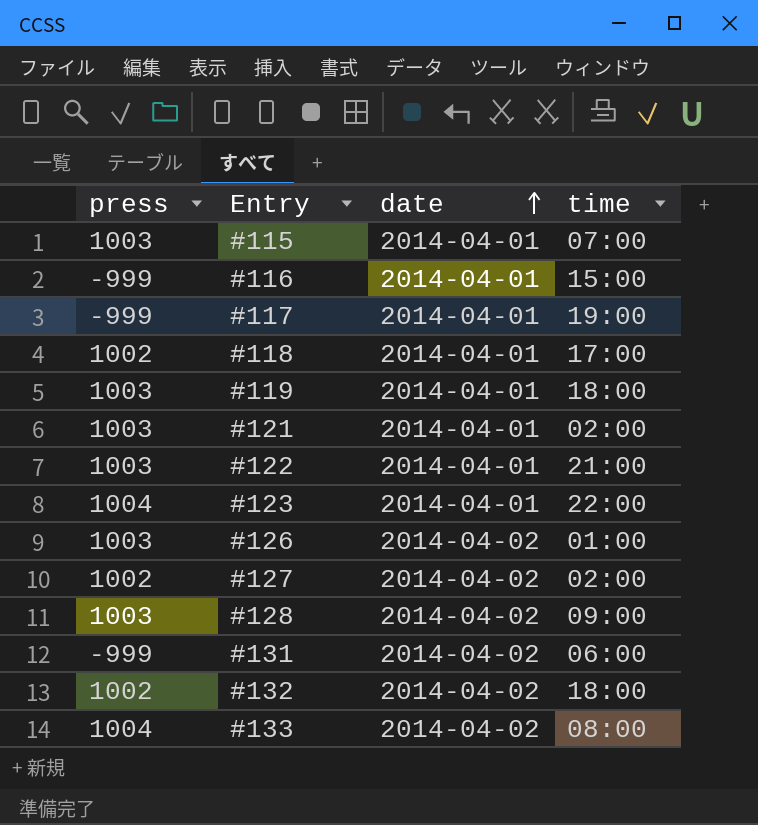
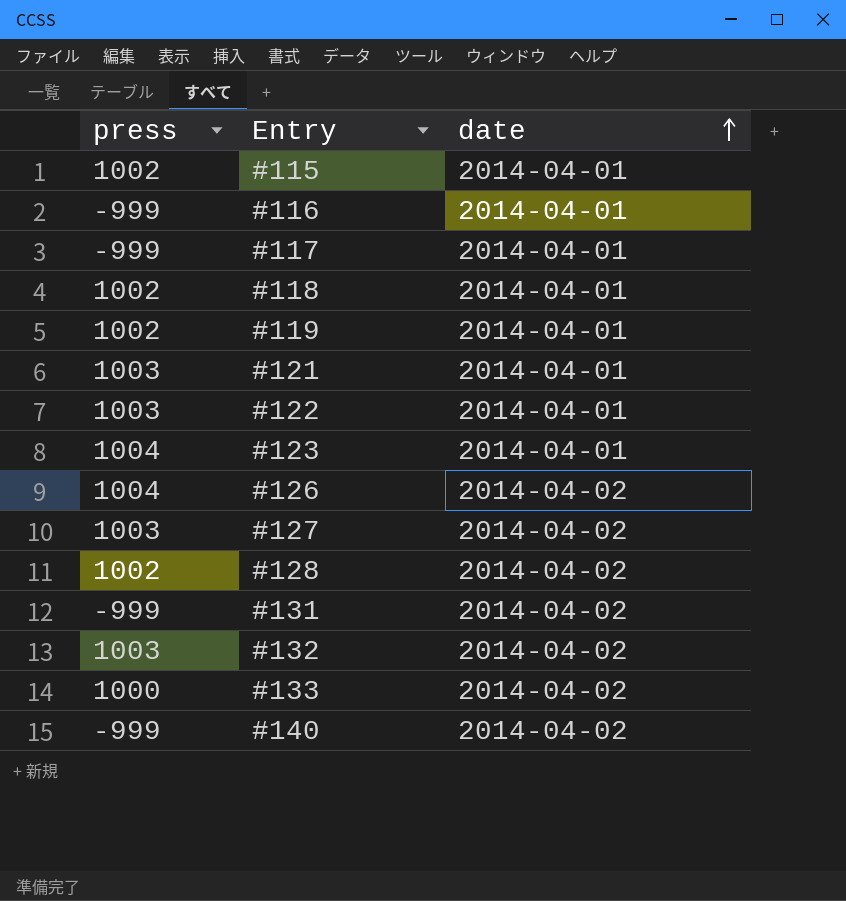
column time | position: 4 -> none
#115 | press: 1003 -> 1002
#119 | press: 1003 -> 1002
#126 | press: 1003 -> 1004
#127 | press: 1002 -> 1003
#128 | press: 1003 -> 1002
#132 | press: 1002 -> 1003
#133 | press: 1004 -> 1000
row #140: none -> -999 | 2014-04-02

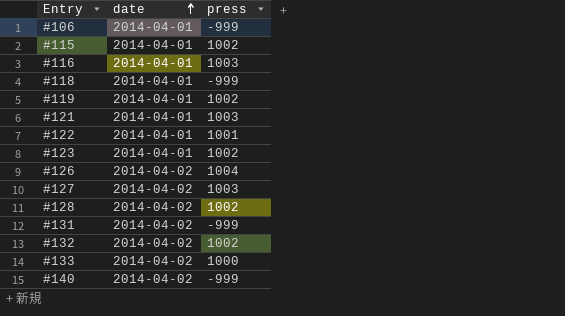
column press | position: 1 -> 3
row #117: -999 | 2014-04-01 -> none
row #106: none -> 2014-04-01 | -999
#116 | press: -999 -> 1003
#118 | press: 1002 -> -999
#122 | press: 1003 -> 1001
#123 | press: 1004 -> 1002
#132 | press: 1003 -> 1002

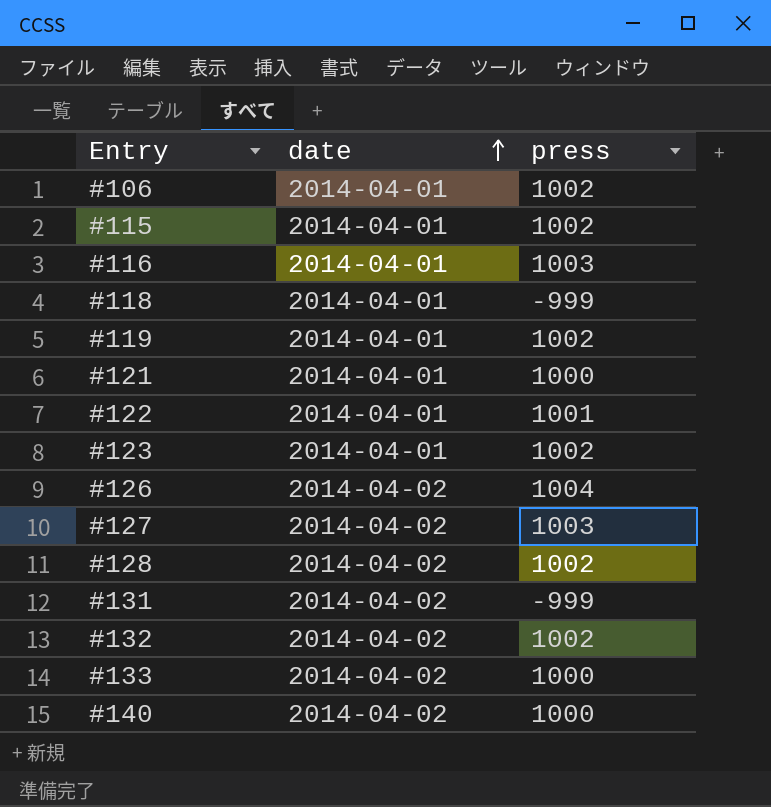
#106 | press: -999 -> 1002
#121 | press: 1003 -> 1000
#140 | press: -999 -> 1000

